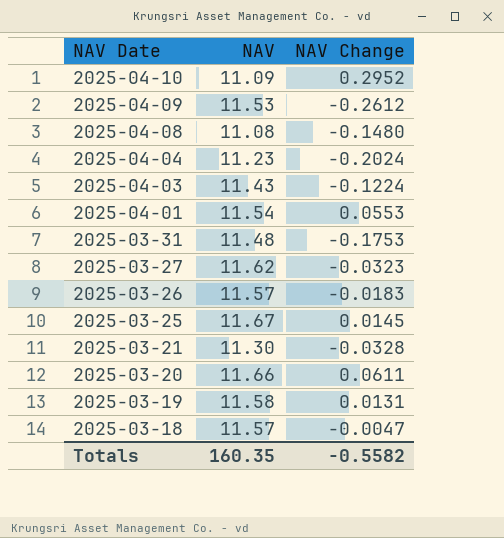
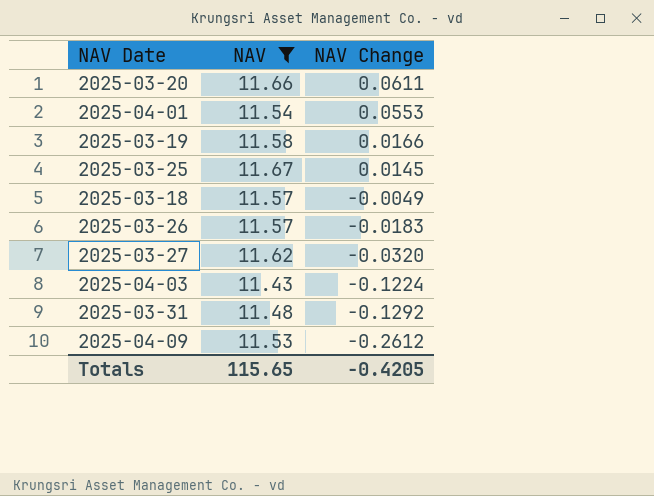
filter: none -> NAV >= 11.43
row order: NAV Date descending -> NAV Change descending
2025-03-19 | NAV Change: 0.0131 -> 0.0166
2025-03-18 | NAV Change: -0.0047 -> -0.0049
2025-03-27 | NAV Change: -0.0323 -> -0.0320
2025-03-31 | NAV Change: -0.1753 -> -0.1292
Totals | NAV: 160.35 -> 115.65
Totals | NAV Change: -0.5582 -> -0.4205

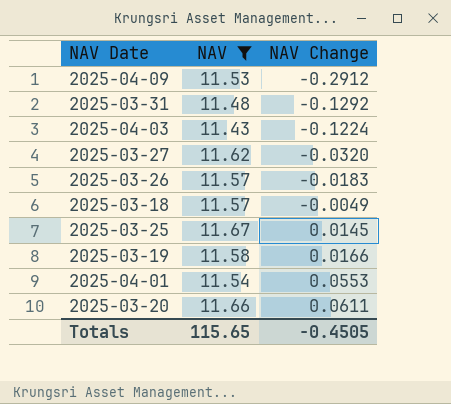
row order: NAV Change descending -> NAV Change ascending
2025-04-09 | NAV Change: -0.2612 -> -0.2912
Totals | NAV Change: -0.4205 -> -0.4505

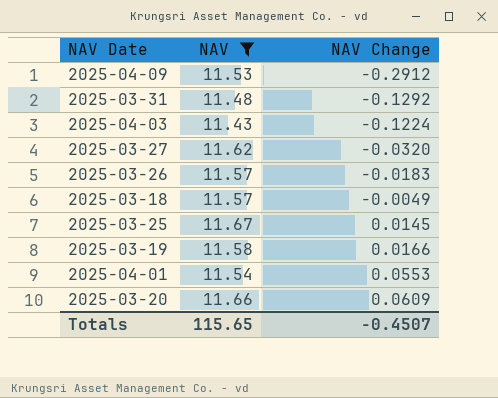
2025-03-20 | NAV Change: 0.0611 -> 0.0609
Totals | NAV Change: -0.4505 -> -0.4507

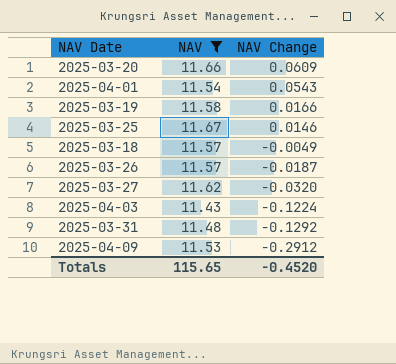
row order: NAV Change ascending -> NAV Change descending
2025-04-01 | NAV Change: 0.0553 -> 0.0543
2025-03-25 | NAV Change: 0.0145 -> 0.0146
2025-03-26 | NAV Change: -0.0183 -> -0.0187
Totals | NAV Change: -0.4507 -> -0.4520

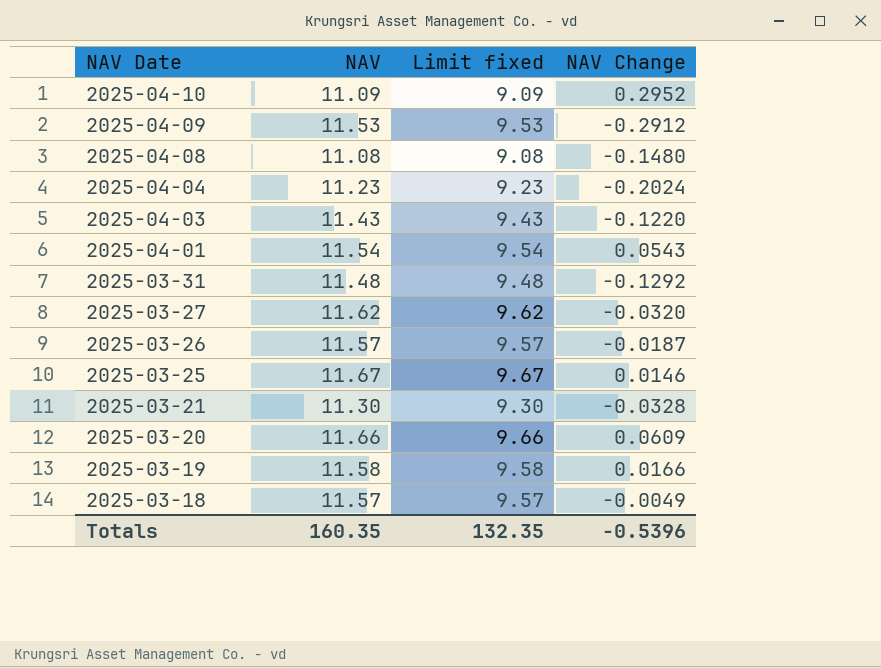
filter: NAV >= 11.43 -> none
row order: NAV Change descending -> NAV Date descending
column Limit fixed | formula: none -> [NAV] - 2
2025-04-03 | NAV Change: -0.1224 -> -0.1220
Totals | NAV: 115.65 -> 160.35
Totals | NAV Change: -0.4520 -> -0.5396

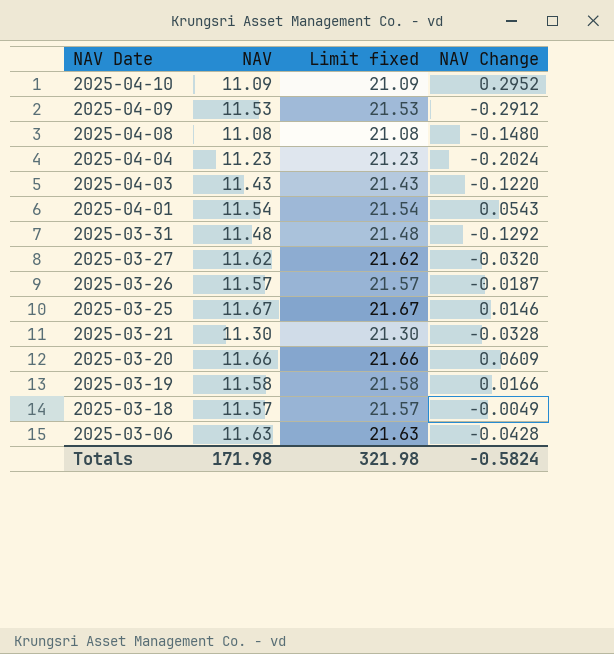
column Limit fixed | formula: [NAV] - 2 -> [NAV] + 10
row 2025-03-06: none -> 11.63 | 21.63 | -0.0428
Totals | NAV: 160.35 -> 171.98
Totals | Limit fixed: 132.35 -> 321.98
Totals | NAV Change: -0.5396 -> -0.5824

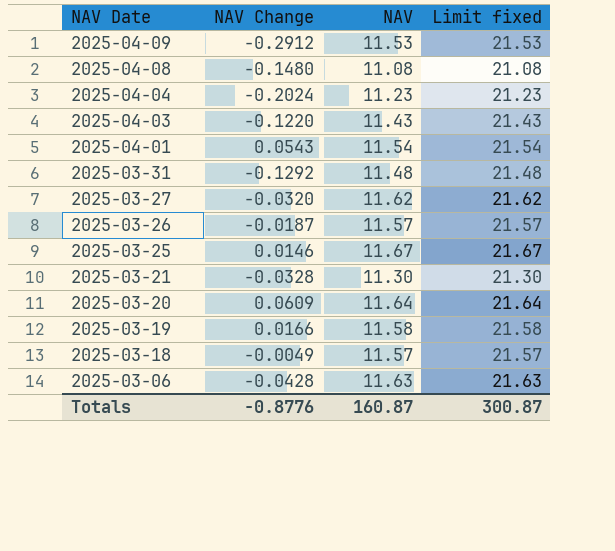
column NAV Change | position: 4 -> 2
row 2025-04-10: 11.09 | 21.09 | 0.2952 -> none
2025-03-20 | NAV: 11.66 -> 11.64
2025-03-20 | Limit fixed: 21.66 -> 21.64
Totals | NAV Change: -0.5824 -> -0.8776
Totals | NAV: 171.98 -> 160.87
Totals | Limit fixed: 321.98 -> 300.87

